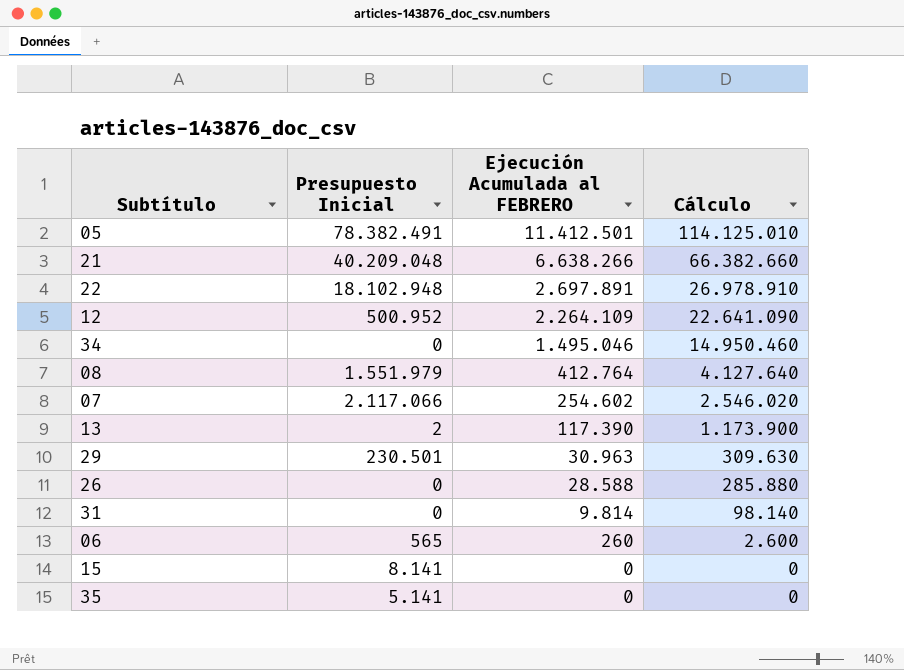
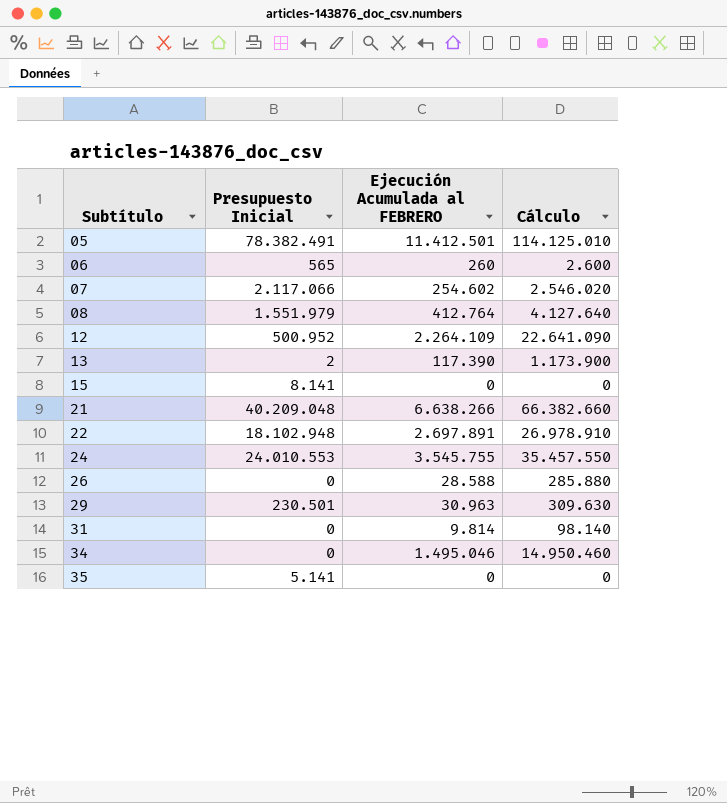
row order: Ejecución Acumulada al FEBRERO descending -> Subtítulo ascending
row 24: none -> 24.010.553 | 3.545.755 | 35.457.550

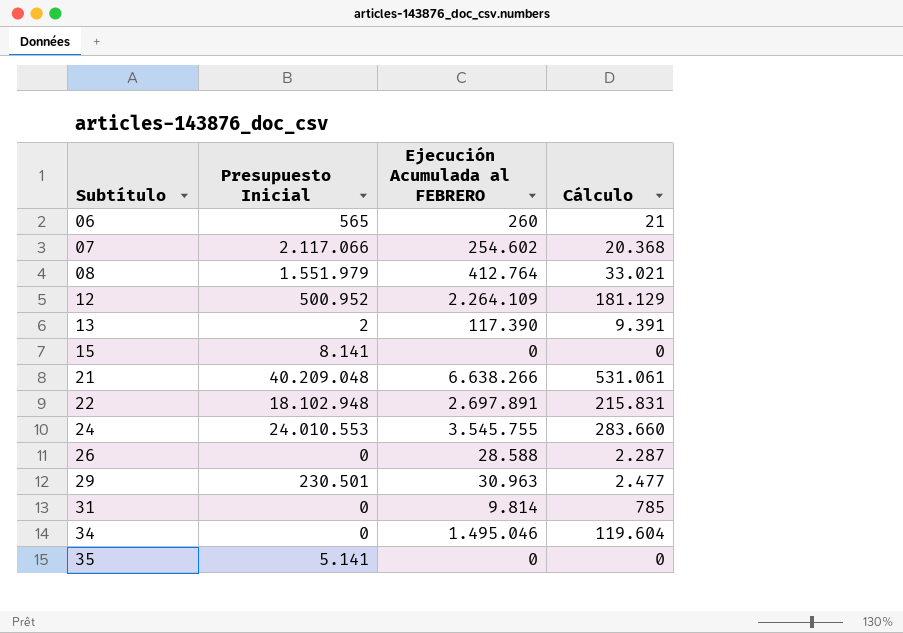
column Cálculo | formula: [Ejecución Acumulada al FEBRERO] * 10 -> [Ejecución Acumulada al FEBRERO] * 0,08
row 05: 78.382.491 | 11.412.501 | 114.125.010 -> none

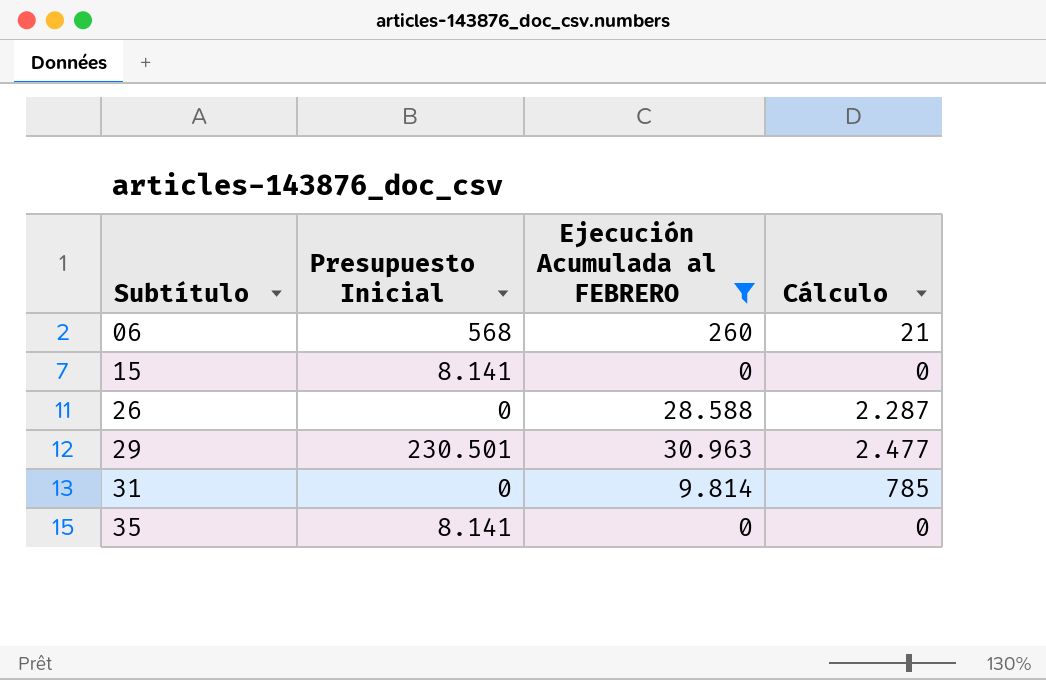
filter: none -> Ejecución Acumulada al FEBRERO <= 30.963
06 | Presupuesto Inicial: 565 -> 568
35 | Presupuesto Inicial: 5.141 -> 8.141

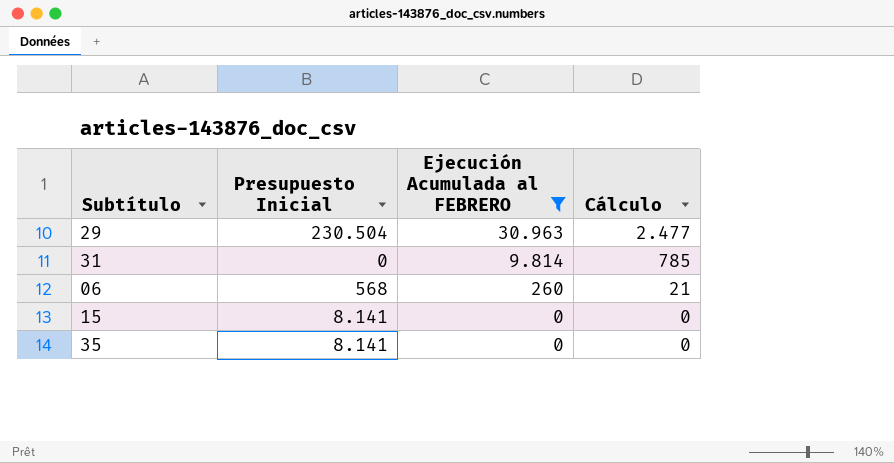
row order: Subtítulo ascending -> Ejecución Acumulada al FEBRERO descending
row 26: 0 | 28.588 | 2.287 -> none
29 | Presupuesto Inicial: 230.501 -> 230.504

